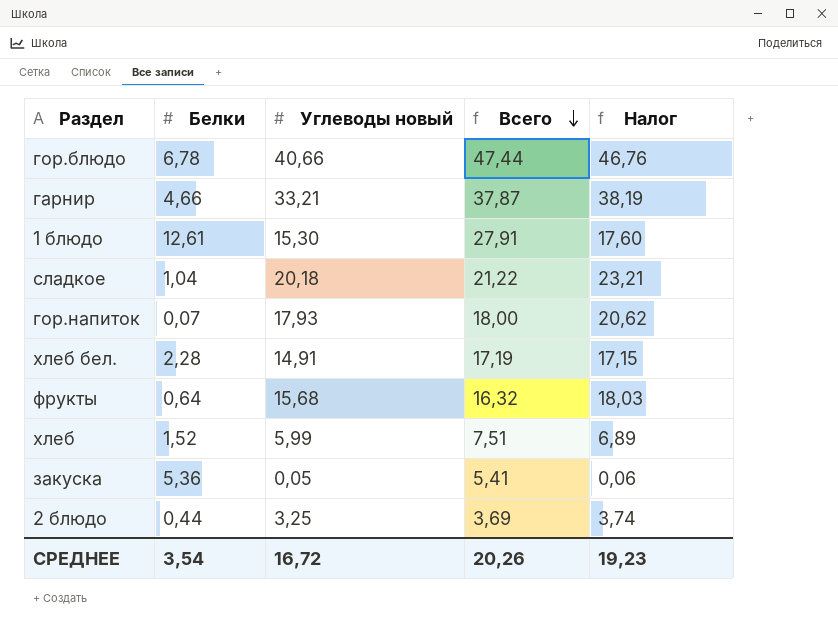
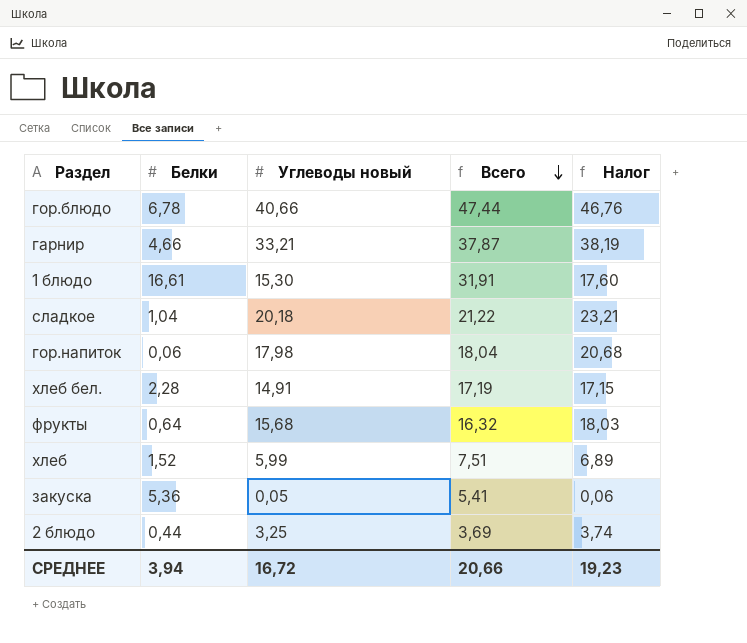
1 блюдо | Белки: 12,61 -> 16,61
1 блюдо | Всего: 27,91 -> 31,91
гор.напиток | Белки: 0,07 -> 0,06
гор.напиток | Углеводы новый: 17,93 -> 17,98
гор.напиток | Всего: 18,00 -> 18,04
гор.напиток | Налог: 20,62 -> 20,68
СРЕДНЕЕ | Белки: 3,54 -> 3,94
СРЕДНЕЕ | Всего: 20,26 -> 20,66

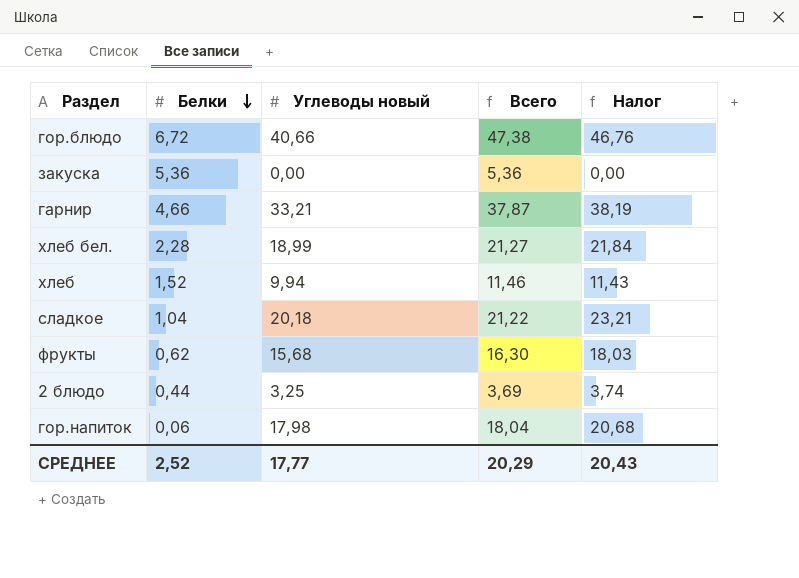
row order: Всего descending -> Белки descending
row 1 блюдо: 16,61 | 15,30 | 31,91 | 17,60 -> none
гор.блюдо | Белки: 6,78 -> 6,72
гор.блюдо | Всего: 47,44 -> 47,38
закуска | Углеводы новый: 0,05 -> 0,00
закуска | Всего: 5,41 -> 5,36
закуска | Налог: 0,06 -> 0,00
хлеб бел. | Углеводы новый: 14,91 -> 18,99
хлеб бел. | Всего: 17,19 -> 21,27
хлеб бел. | Налог: 17,15 -> 21,84
хлеб | Углеводы новый: 5,99 -> 9,94
хлеб | Всего: 7,51 -> 11,46
хлеб | Налог: 6,89 -> 11,43
фрукты | Белки: 0,64 -> 0,62
фрукты | Всего: 16,32 -> 16,30
СРЕДНЕЕ | Белки: 3,94 -> 2,52
СРЕДНЕЕ | Углеводы новый: 16,72 -> 17,77
СРЕДНЕЕ | Всего: 20,66 -> 20,29
СРЕДНЕЕ | Налог: 19,23 -> 20,43

